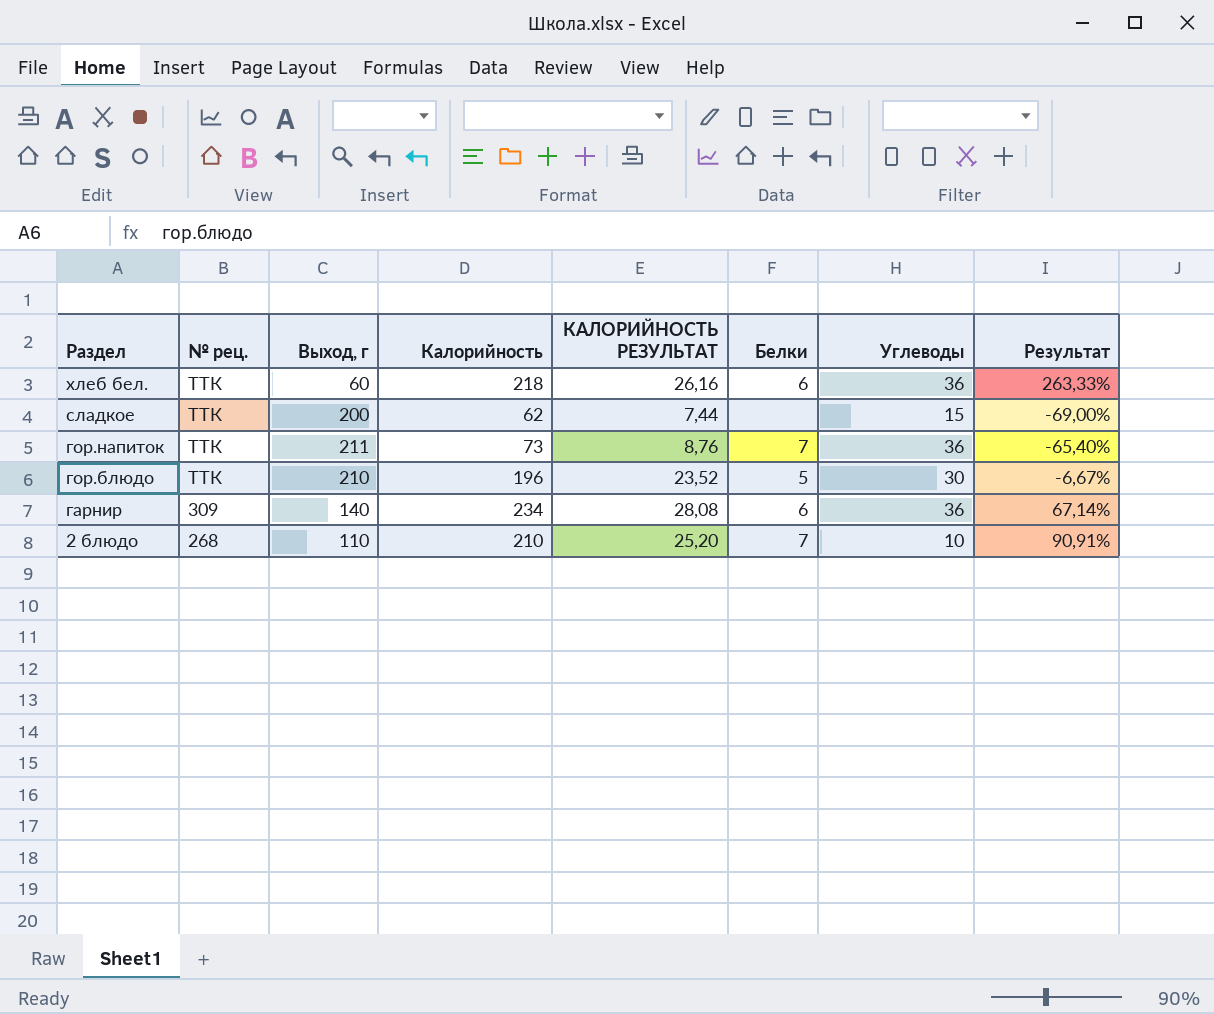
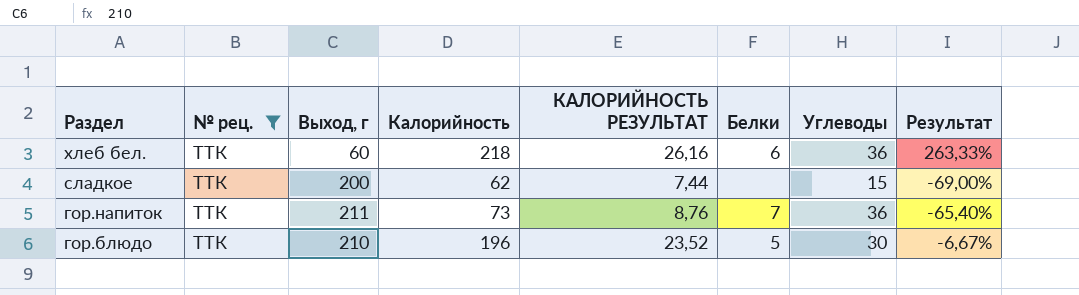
filter: none -> № рец. = ТТК

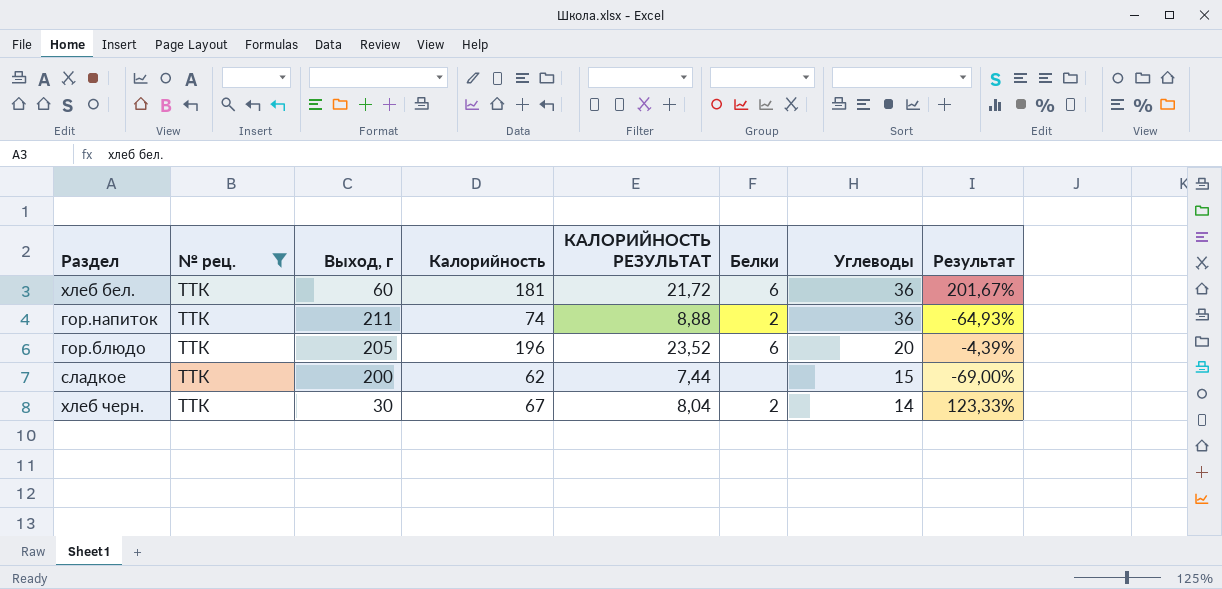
row order: Раздел descending -> Углеводы descending
хлеб бел. | Калорийность: 218 -> 181
хлеб бел. | КАЛОРИЙНОСТЬ РЕЗУЛЬТАТ: 26,16 -> 21,72
хлеб бел. | Результат: 263,33% -> 201,67%
гор.напиток | Калорийность: 73 -> 74
гор.напиток | КАЛОРИЙНОСТЬ РЕЗУЛЬТАТ: 8,76 -> 8,88
гор.напиток | Белки: 7 -> 2
гор.напиток | Результат: -65,40% -> -64,93%
гор.блюдо | Выход, г: 210 -> 205
гор.блюдо | Белки: 5 -> 6
гор.блюдо | Углеводы: 30 -> 20
гор.блюдо | Результат: -6,67% -> -4,39%
row хлеб черн.: none -> ТТК | 30 | 67 | 8,04 | 2 | 14 | 123,33%

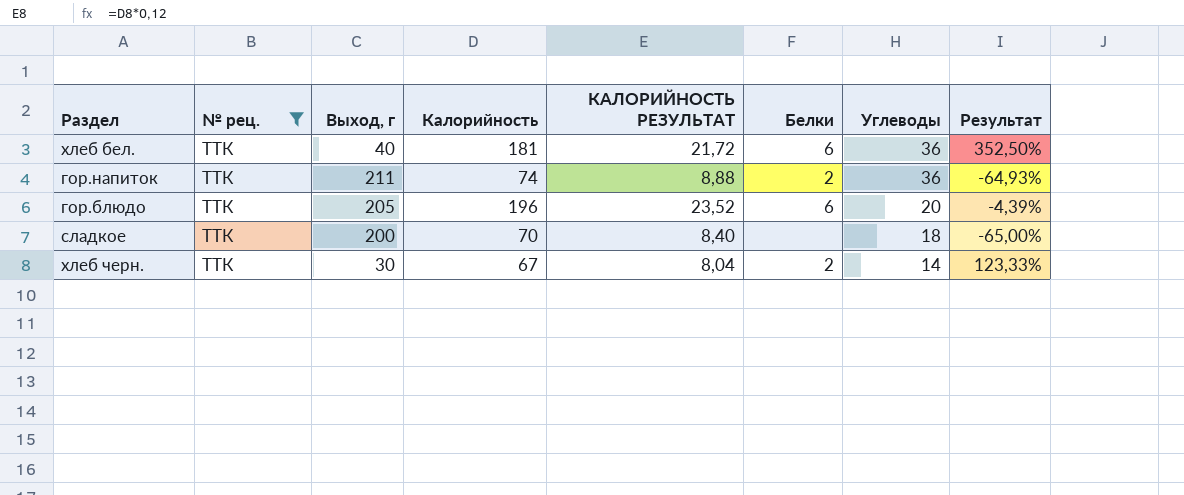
хлеб бел. | Выход, г: 60 -> 40
хлеб бел. | Результат: 201,67% -> 352,50%
сладкое | Калорийность: 62 -> 70
сладкое | КАЛОРИЙНОСТЬ РЕЗУЛЬТАТ: 7,44 -> 8,40
сладкое | Углеводы: 15 -> 18
сладкое | Результат: -69,00% -> -65,00%

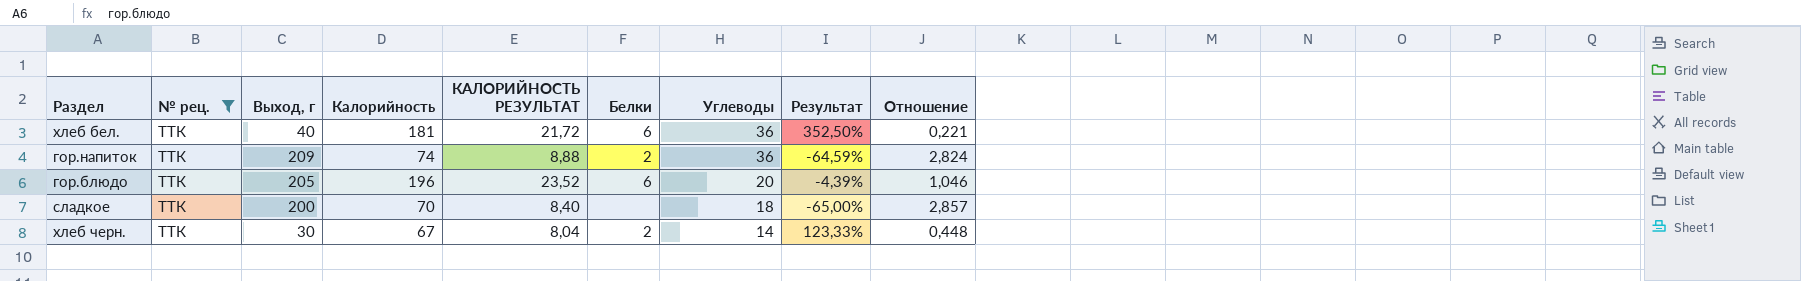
column Отношение | formula: none -> [Выход, г] / [Калорийность]
гор.напиток | Выход, г: 211 -> 209
гор.напиток | Результат: -64,93% -> -64,59%

